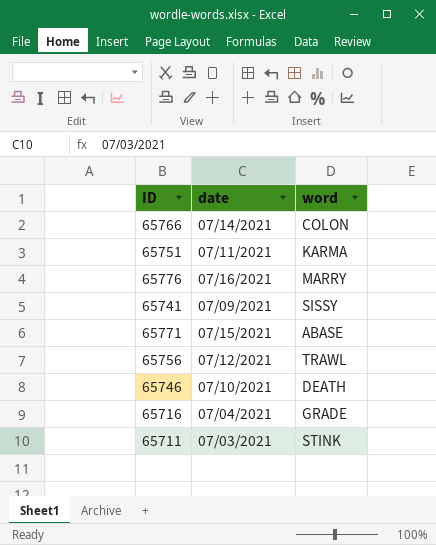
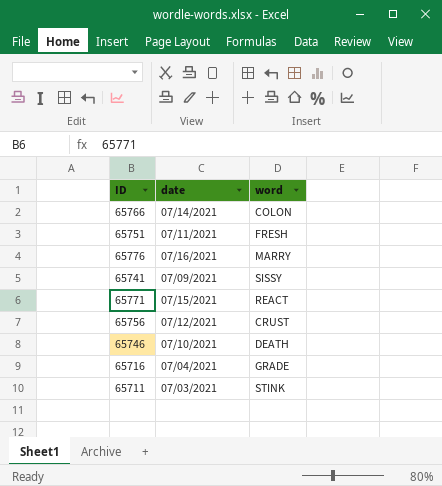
65751 | word: KARMA -> FRESH
65771 | word: ABASE -> REACT
65756 | word: TRAWL -> CRUST

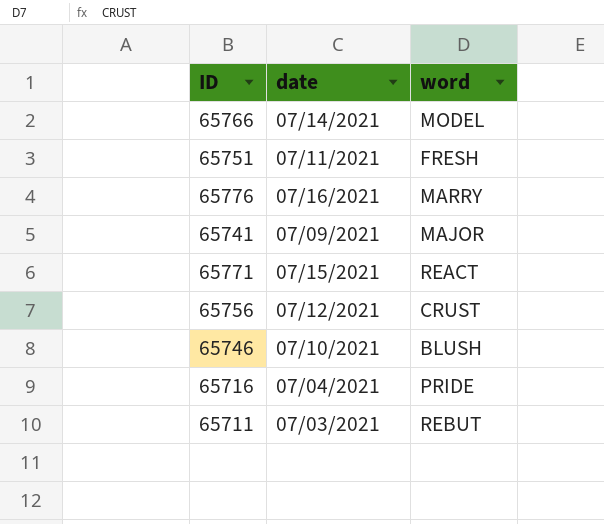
65766 | word: COLON -> MODEL
65741 | word: SISSY -> MAJOR
65746 | word: DEATH -> BLUSH
65716 | word: GRADE -> PRIDE
65711 | word: STINK -> REBUT

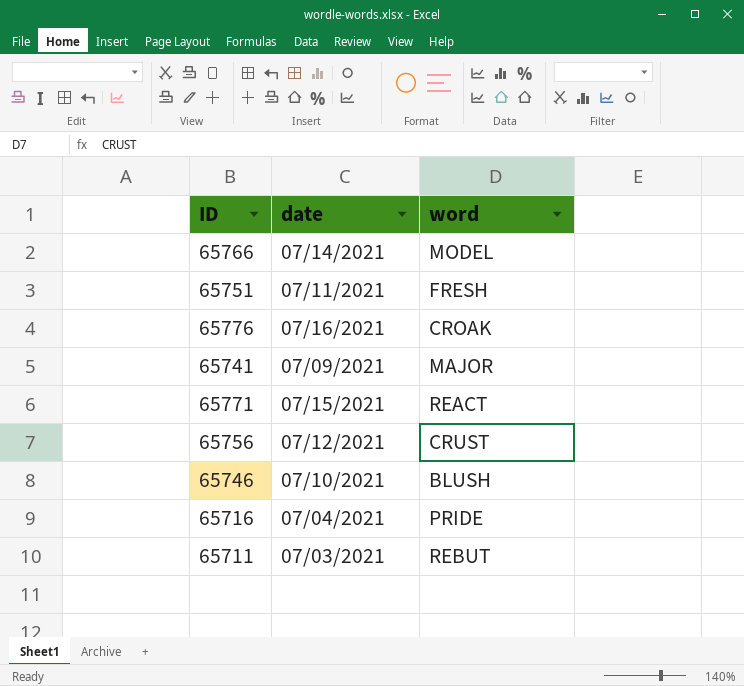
65776 | word: MARRY -> CROAK

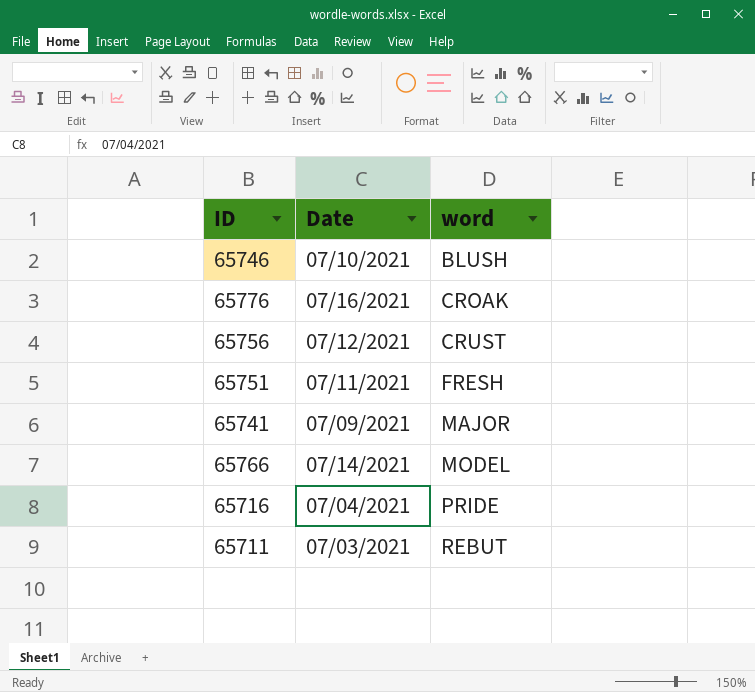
row order: none -> word ascending
column name: date -> Date
row 65771: 07/15/2021 | REACT -> none

